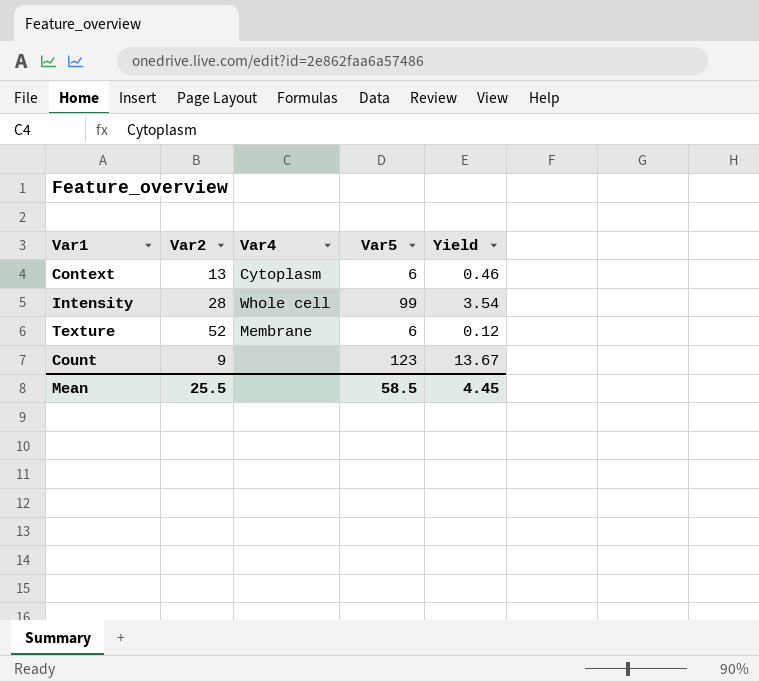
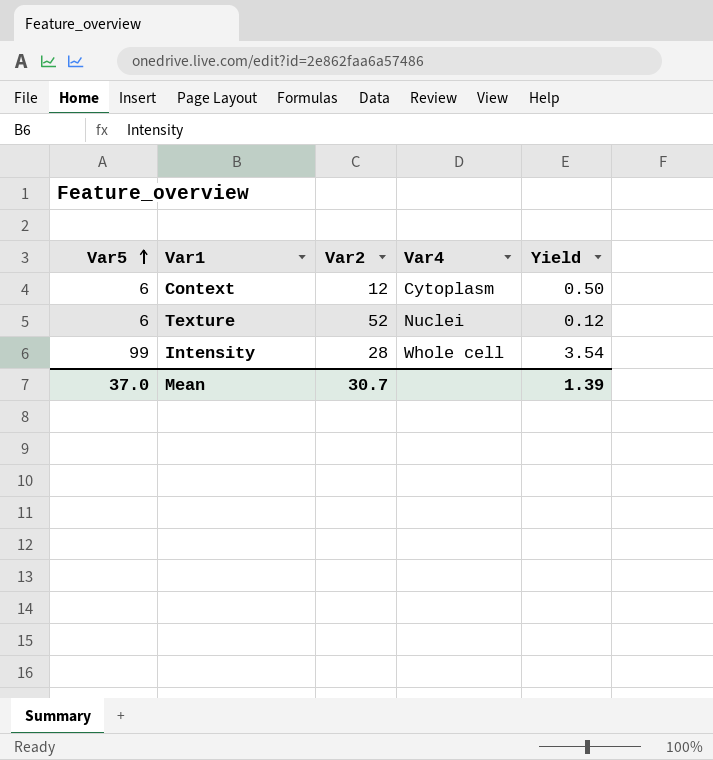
row order: none -> Var5 ascending
column Var5 | position: 4 -> 1
row Count: 9 | none | 123 | 13.67 -> none
Context | Var2: 13 -> 12
Context | Yield: 0.46 -> 0.50
Texture | Var4: Membrane -> Nuclei
Mean | Var5: 58.5 -> 37.0
Mean | Var2: 25.5 -> 30.7
Mean | Yield: 4.45 -> 1.39

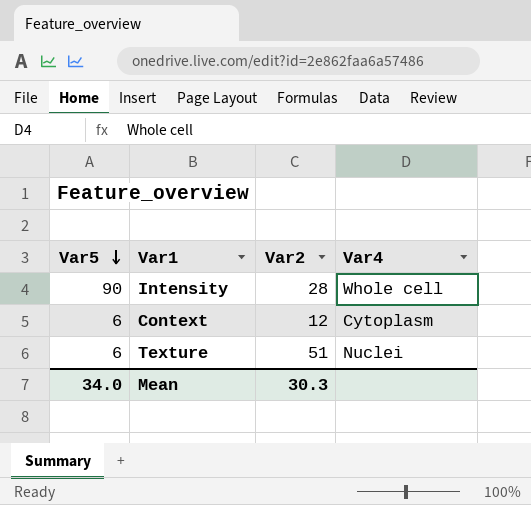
row order: Var5 ascending -> Var5 descending
column Yield | formula: [Var5] / [Var2] -> none
Intensity | Var5: 99 -> 90
Texture | Var2: 52 -> 51
Mean | Var5: 37.0 -> 34.0
Mean | Var2: 30.7 -> 30.3

